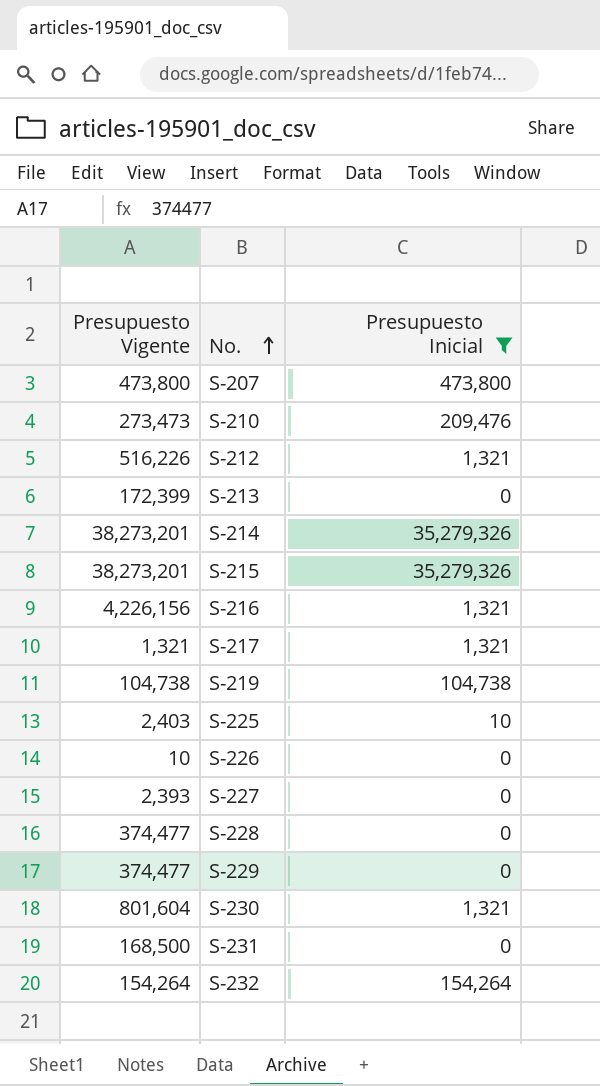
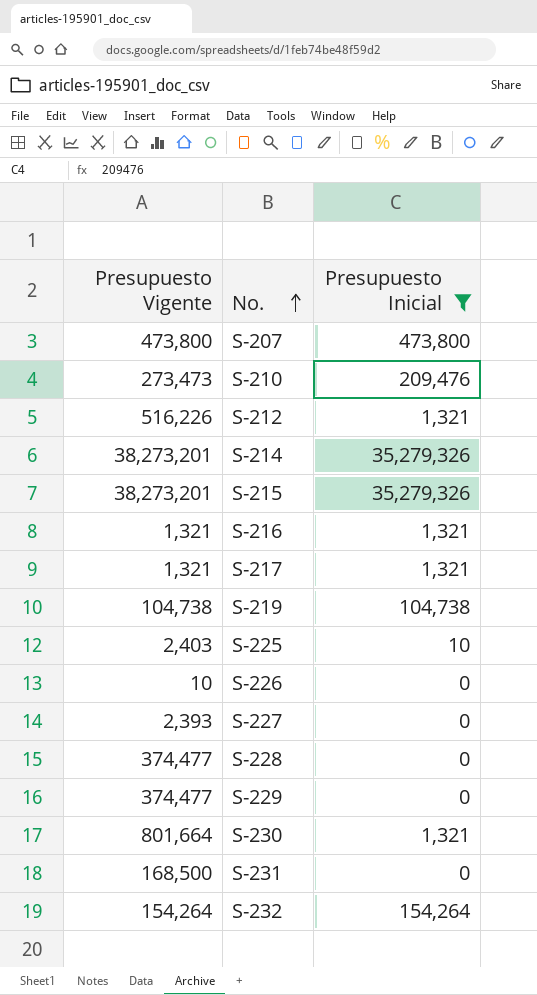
row S-213: 172,399 | 0 -> none
S-216 | Presupuesto Vigente: 4,226,156 -> 1,321
S-230 | Presupuesto Vigente: 801,604 -> 801,664

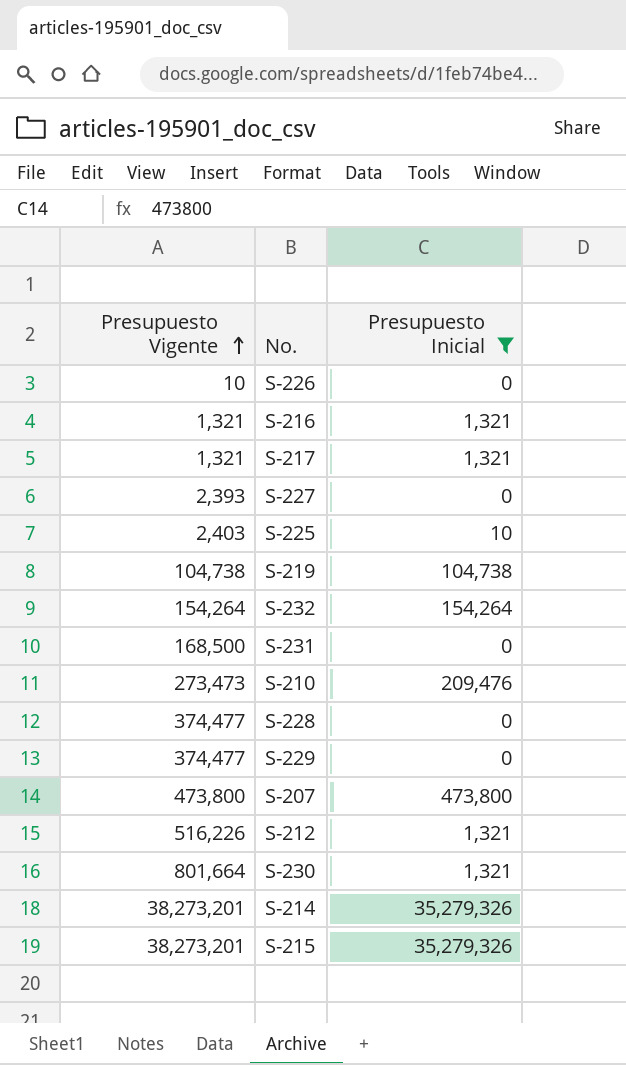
row order: No. ascending -> Presupuesto Vigente ascending

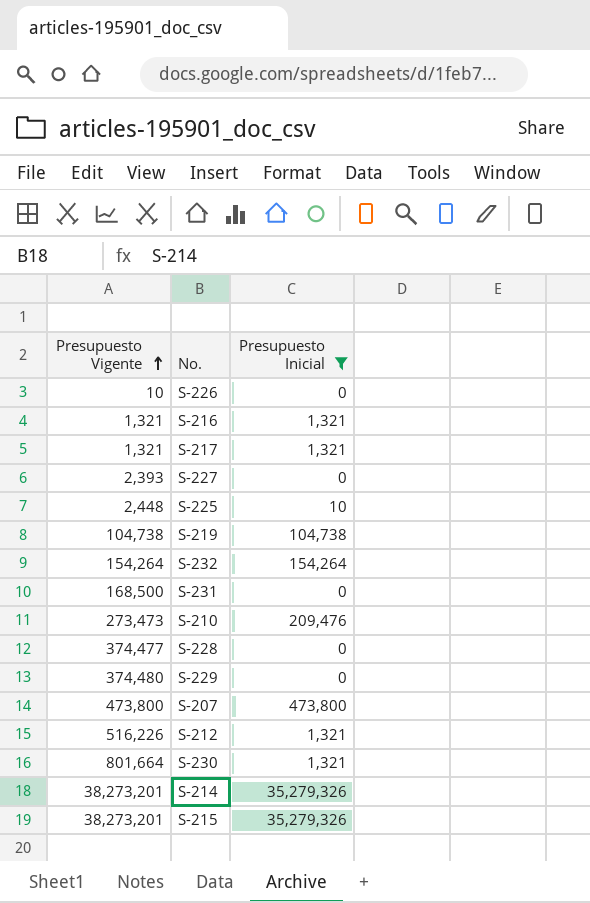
S-225 | Presupuesto Vigente: 2,403 -> 2,448
S-229 | Presupuesto Vigente: 374,477 -> 374,480

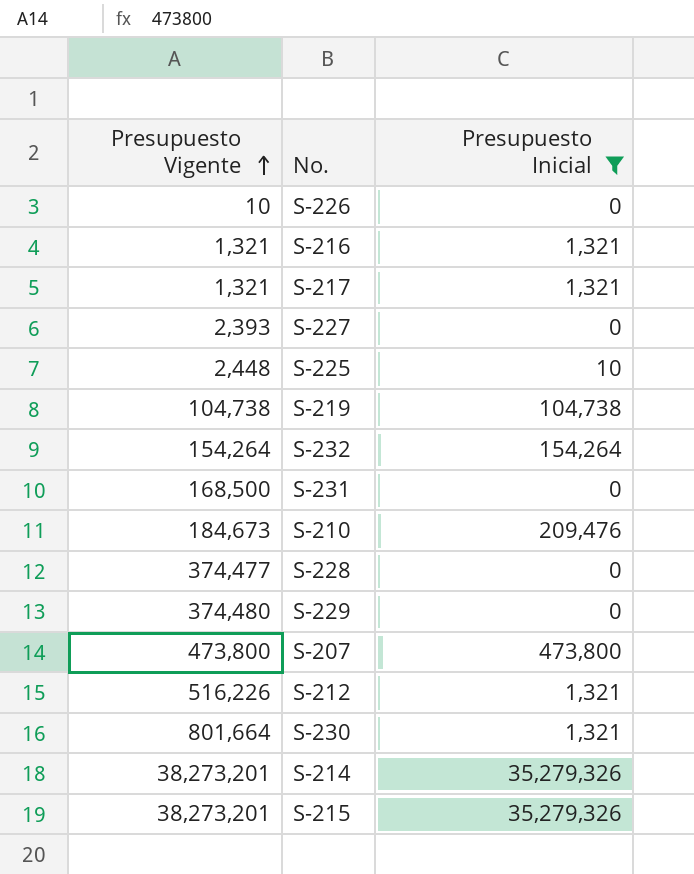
S-210 | Presupuesto Vigente: 273,473 -> 184,673

